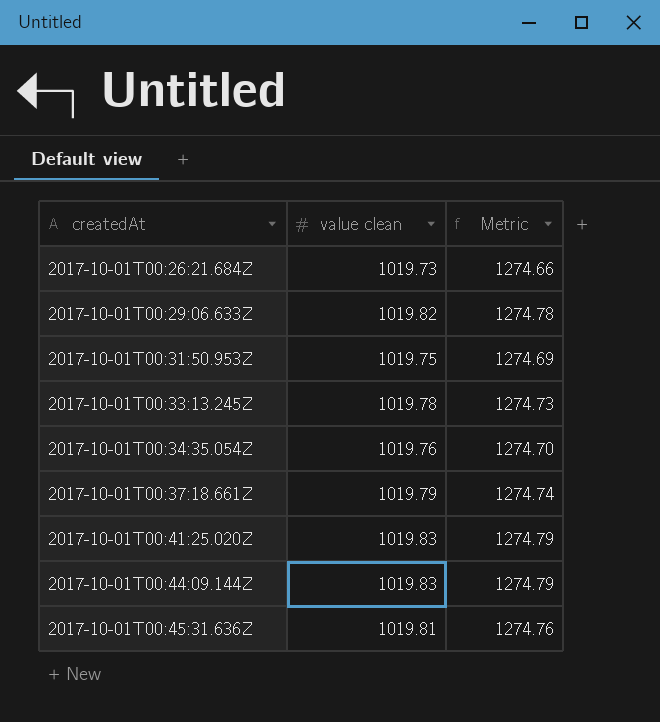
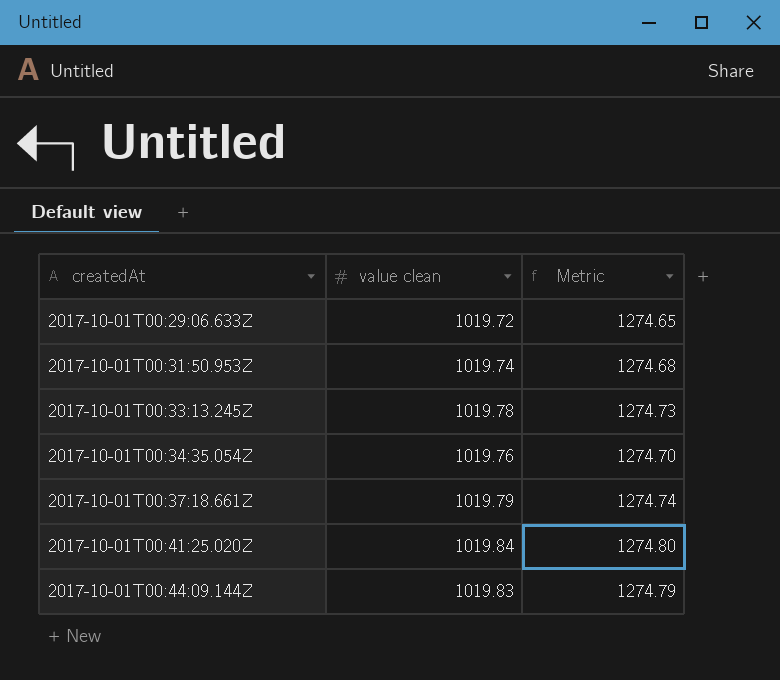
row 2017-10-01T00:26:21.684Z: 1019.73 | 1274.66 -> none
row 2017-10-01T00:45:31.636Z: 1019.81 | 1274.76 -> none
2017-10-01T00:29:06.633Z | value clean: 1019.82 -> 1019.72
2017-10-01T00:29:06.633Z | Metric: 1274.78 -> 1274.65
2017-10-01T00:31:50.953Z | value clean: 1019.75 -> 1019.74
2017-10-01T00:31:50.953Z | Metric: 1274.69 -> 1274.68
2017-10-01T00:41:25.020Z | value clean: 1019.83 -> 1019.84
2017-10-01T00:41:25.020Z | Metric: 1274.79 -> 1274.80

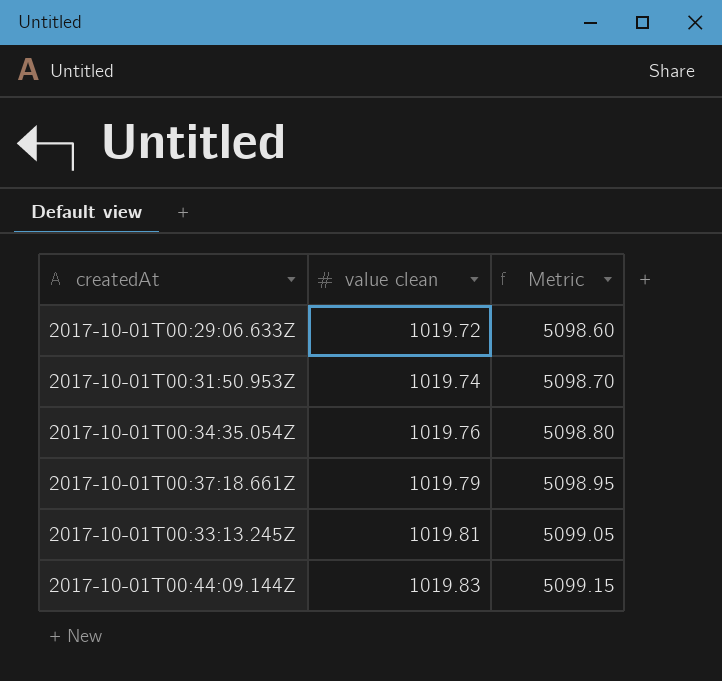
row order: createdAt ascending -> value clean ascending
column Metric | formula: [value clean] * 1.25 -> [value clean] * 5
row 2017-10-01T00:41:25.020Z: 1019.84 | 1274.80 -> none
2017-10-01T00:33:13.245Z | value clean: 1019.78 -> 1019.81

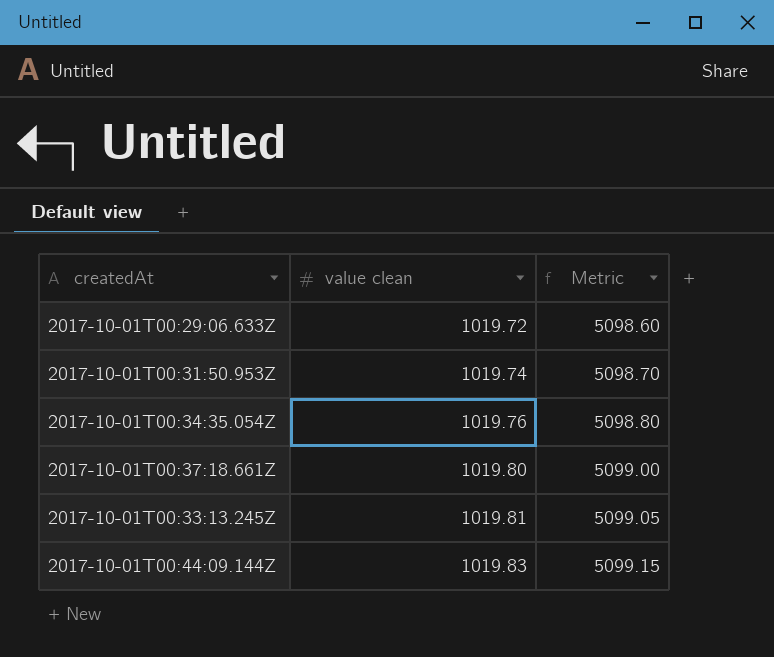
2017-10-01T00:37:18.661Z | value clean: 1019.79 -> 1019.80
2017-10-01T00:37:18.661Z | Metric: 5098.95 -> 5099.00

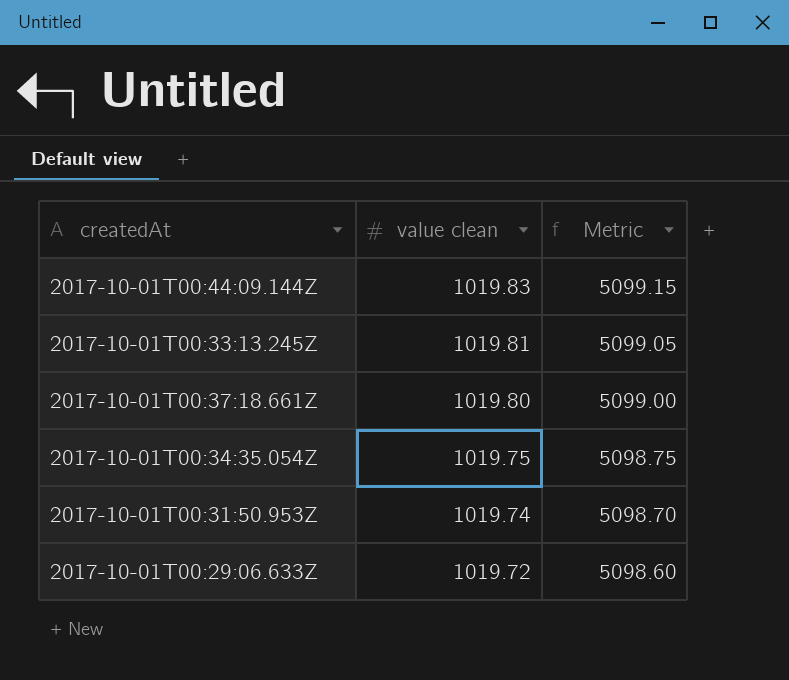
row order: value clean ascending -> value clean descending
2017-10-01T00:34:35.054Z | value clean: 1019.76 -> 1019.75
2017-10-01T00:34:35.054Z | Metric: 5098.80 -> 5098.75

